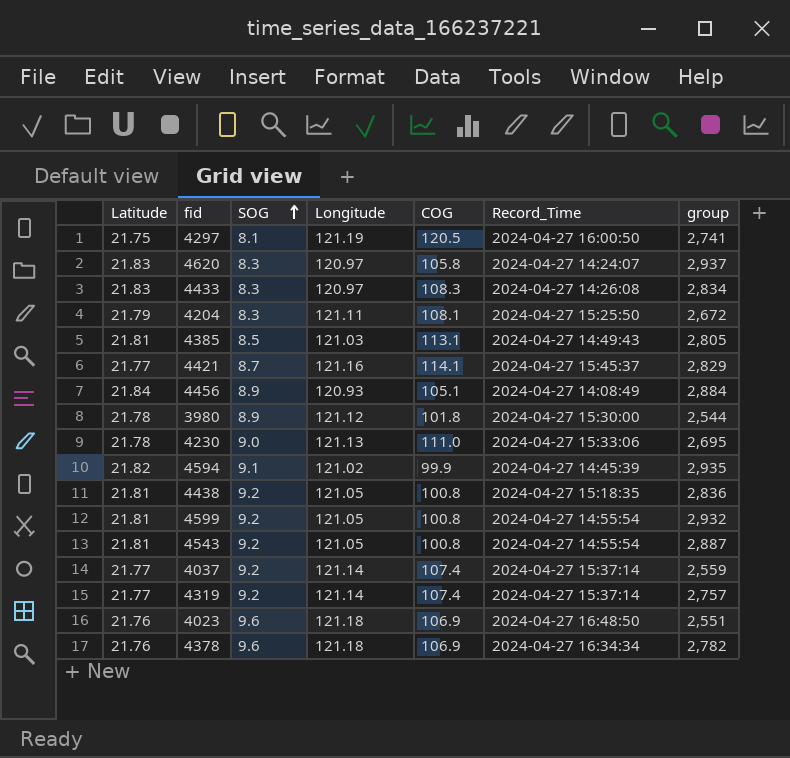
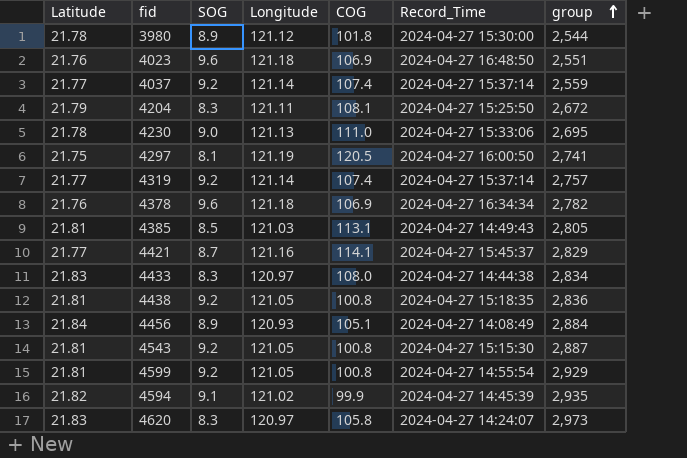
row order: SOG ascending -> group ascending
4433 | COG: 108.3 -> 108.0
4433 | Record_Time: 2024-04-27 14:26:08 -> 2024-04-27 14:44:38
4543 | Record_Time: 2024-04-27 14:55:54 -> 2024-04-27 15:15:30
4599 | group: 2,932 -> 2,929
4620 | group: 2,937 -> 2,973

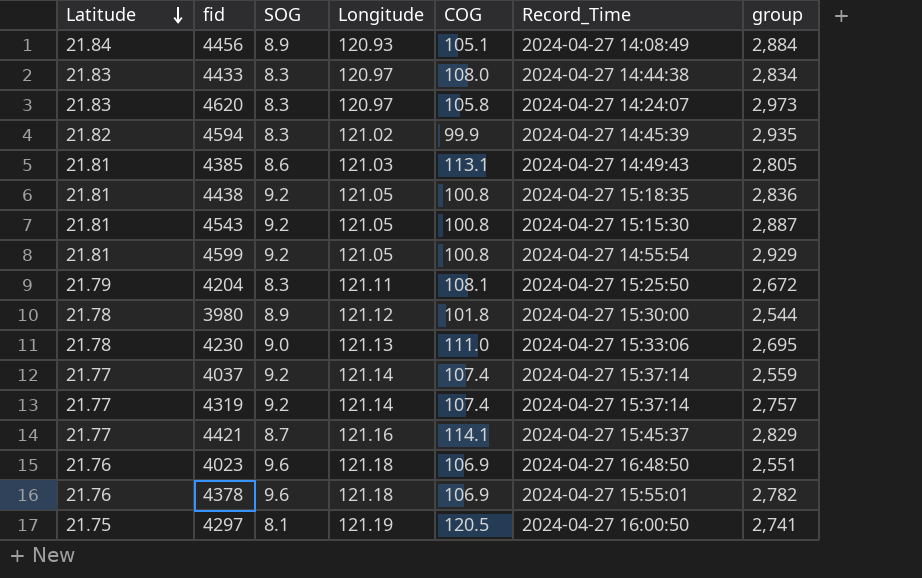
row order: group ascending -> Latitude descending
4594 | SOG: 9.1 -> 8.3
4385 | SOG: 8.5 -> 8.6
4378 | Record_Time: 2024-04-27 16:34:34 -> 2024-04-27 15:55:01

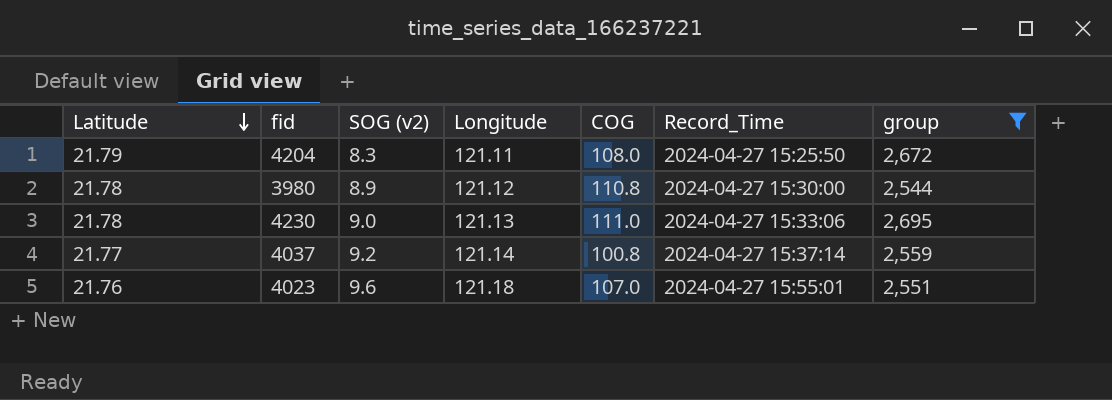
filter: none -> group <= 2,695
column name: SOG -> SOG (v2)
4204 | COG: 108.1 -> 108.0
3980 | COG: 101.8 -> 110.8
4037 | COG: 107.4 -> 100.8
4023 | COG: 106.9 -> 107.0
4023 | Record_Time: 2024-04-27 16:48:50 -> 2024-04-27 15:55:01

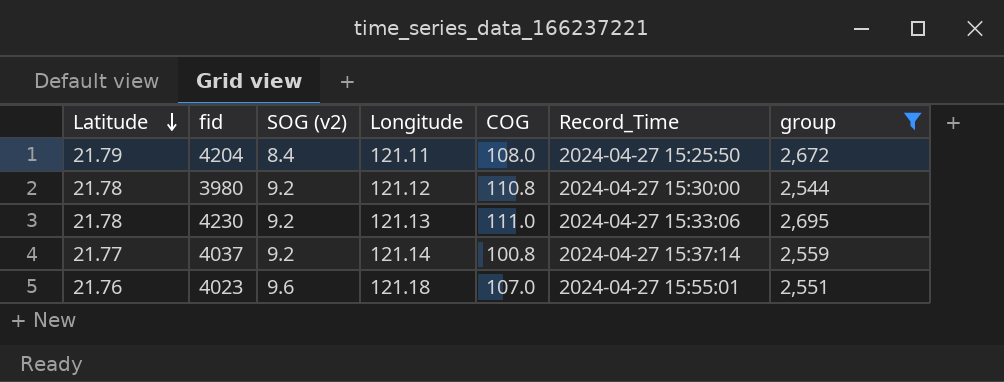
4204 | SOG (v2): 8.3 -> 8.4
3980 | SOG (v2): 8.9 -> 9.2
4230 | SOG (v2): 9.0 -> 9.2

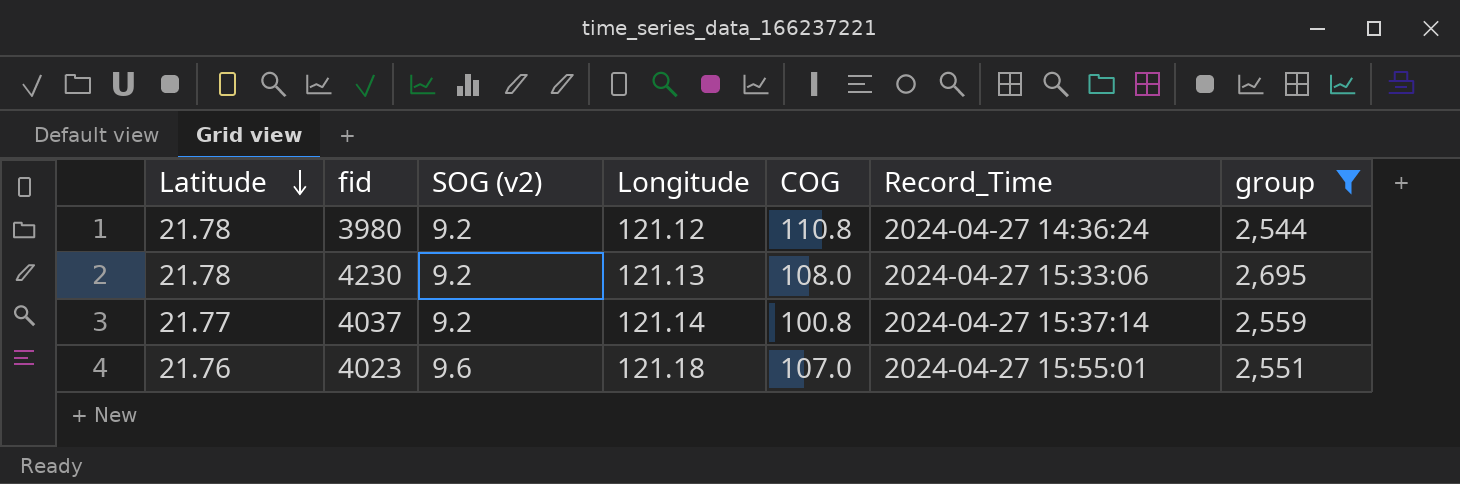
row 4204: 21.79 | 8.4 | 121.11 | 108.0 | 2024-04-27 15:25:50 | 2,672 -> none
3980 | Record_Time: 2024-04-27 15:30:00 -> 2024-04-27 14:36:24
4230 | COG: 111.0 -> 108.0

